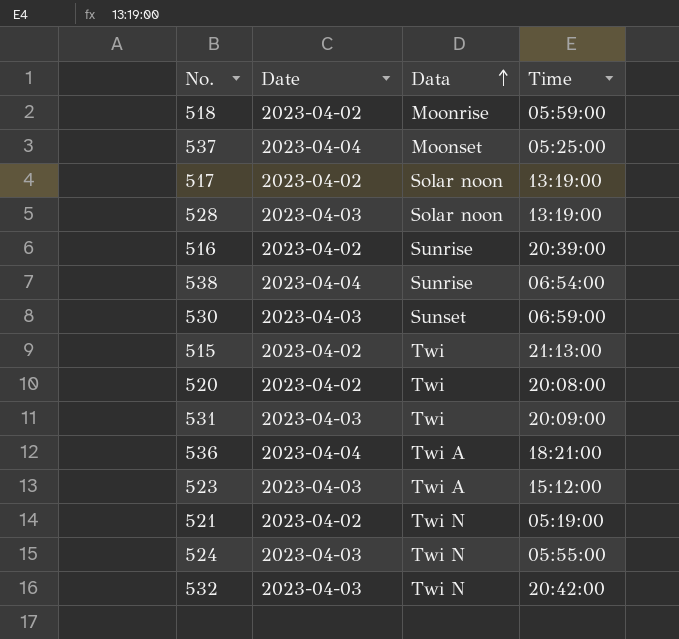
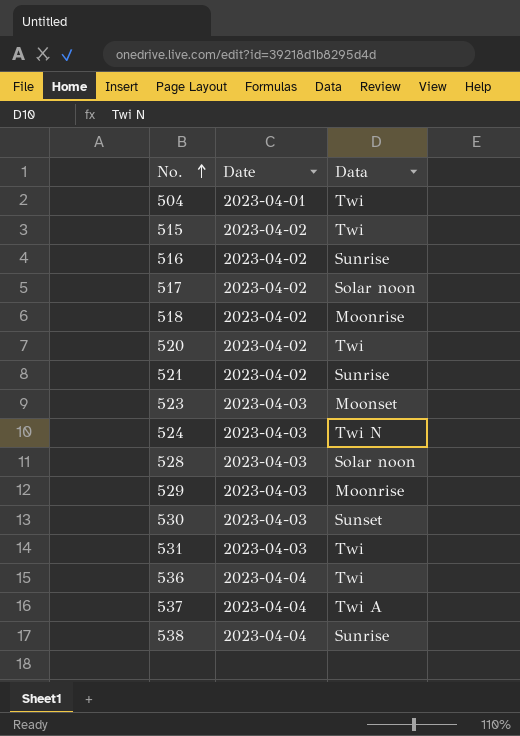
row order: Data ascending -> No. ascending
column Time | position: 4 -> none
row 532: 2023-04-03 | Twi N | 20:42:00 -> none
row 504: none -> 2023-04-01 | Twi
521 | Data: Twi N -> Sunrise
523 | Data: Twi A -> Moonset
row 529: none -> 2023-04-03 | Moonrise
536 | Data: Twi A -> Twi
537 | Data: Moonset -> Twi A

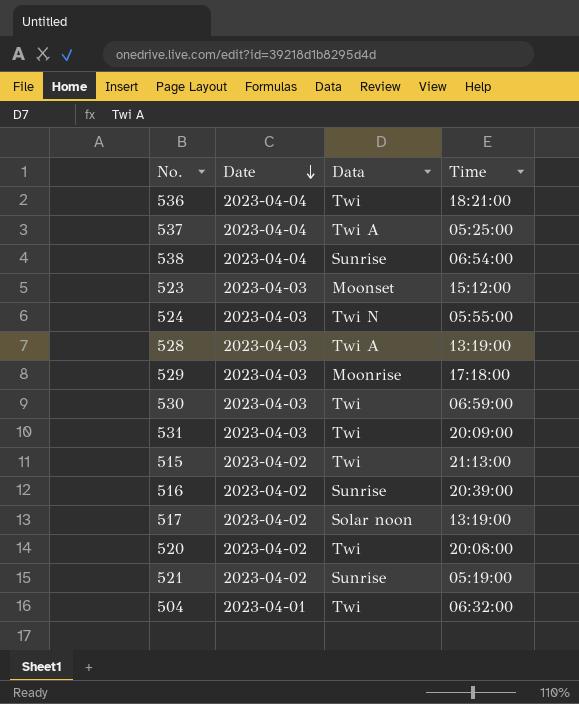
row order: No. ascending -> Date descending
column Time | position: none -> 4
row 518: 2023-04-02 | Moonrise -> none
528 | Data: Solar noon -> Twi A
530 | Data: Sunset -> Twi

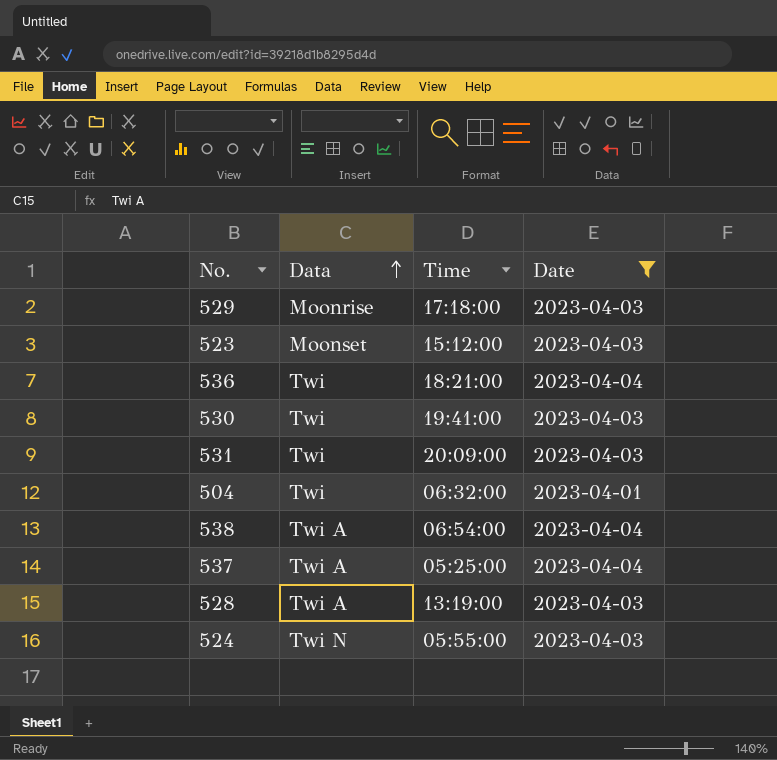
filter: none -> Date != 2023-04-02
row order: Date descending -> Data ascending
column Date | position: 2 -> 4
530 | Time: 06:59:00 -> 19:41:00
538 | Data: Sunrise -> Twi A

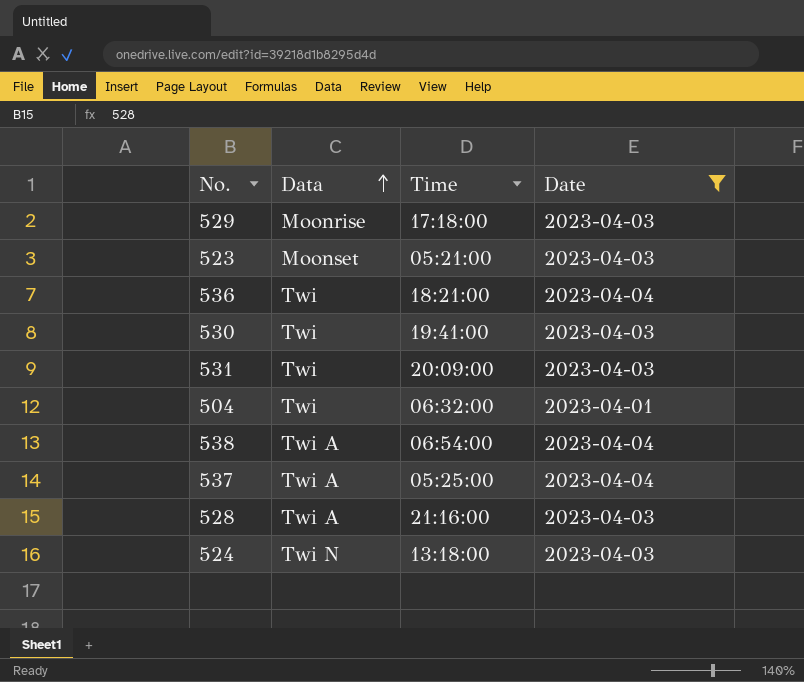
523 | Time: 15:12:00 -> 05:21:00
528 | Time: 13:19:00 -> 21:16:00
524 | Time: 05:55:00 -> 13:18:00

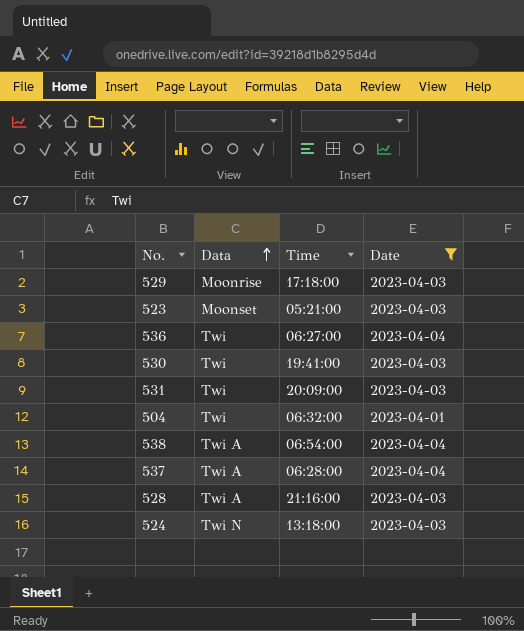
536 | Time: 18:21:00 -> 06:27:00
537 | Time: 05:25:00 -> 06:28:00

